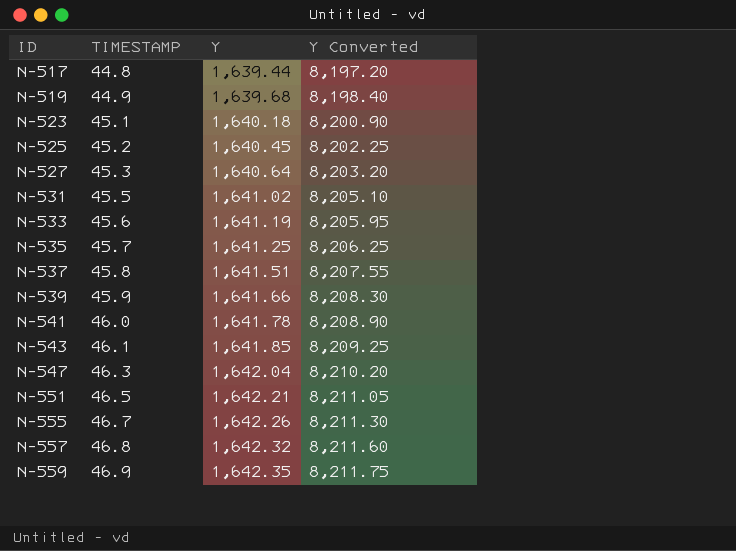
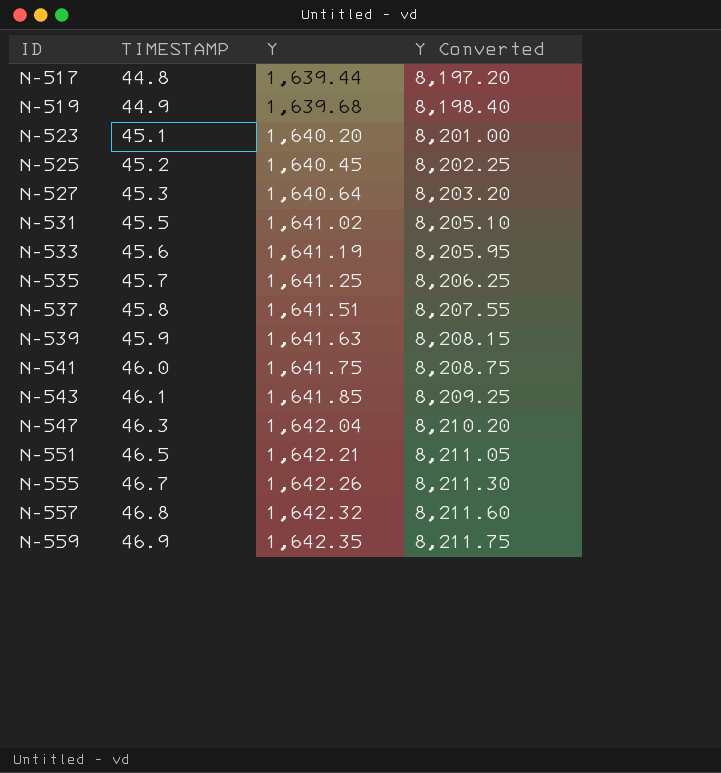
N-523 | Y: 1,640.18 -> 1,640.20
N-523 | Y Converted: 8,200.90 -> 8,201.00
N-539 | Y: 1,641.66 -> 1,641.63
N-539 | Y Converted: 8,208.30 -> 8,208.15
N-541 | Y: 1,641.78 -> 1,641.75
N-541 | Y Converted: 8,208.90 -> 8,208.75

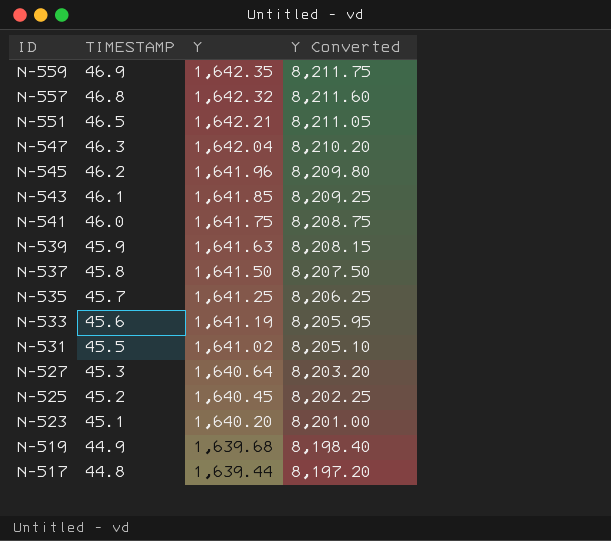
row order: ID ascending -> ID descending
row N-555: 46.7 | 1,642.26 | 8,211.30 -> none
row N-545: none -> 46.2 | 1,641.96 | 8,209.80
N-537 | Y: 1,641.51 -> 1,641.50
N-537 | Y Converted: 8,207.55 -> 8,207.50

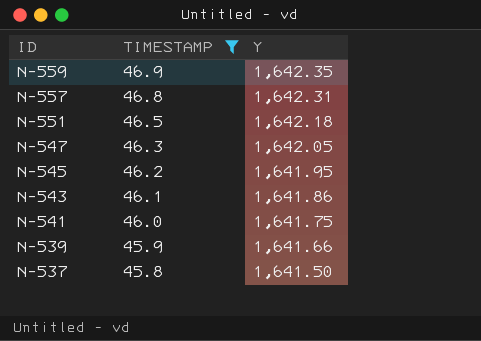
filter: none -> TIMESTAMP >= 45.8
column Y Converted | formula: [Y] * 5 -> none
N-557 | Y: 1,642.32 -> 1,642.31
N-551 | Y: 1,642.21 -> 1,642.18
N-547 | Y: 1,642.04 -> 1,642.05
N-545 | Y: 1,641.96 -> 1,641.95
N-543 | Y: 1,641.85 -> 1,641.86
N-539 | Y: 1,641.63 -> 1,641.66

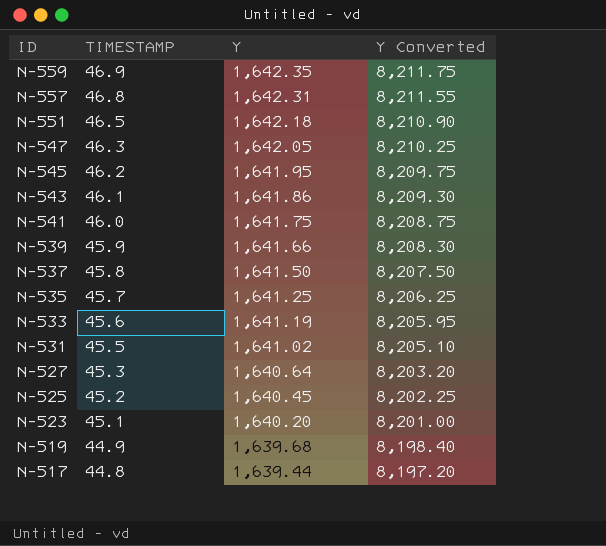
filter: TIMESTAMP >= 45.8 -> none
column Y Converted | formula: none -> [Y] * 5

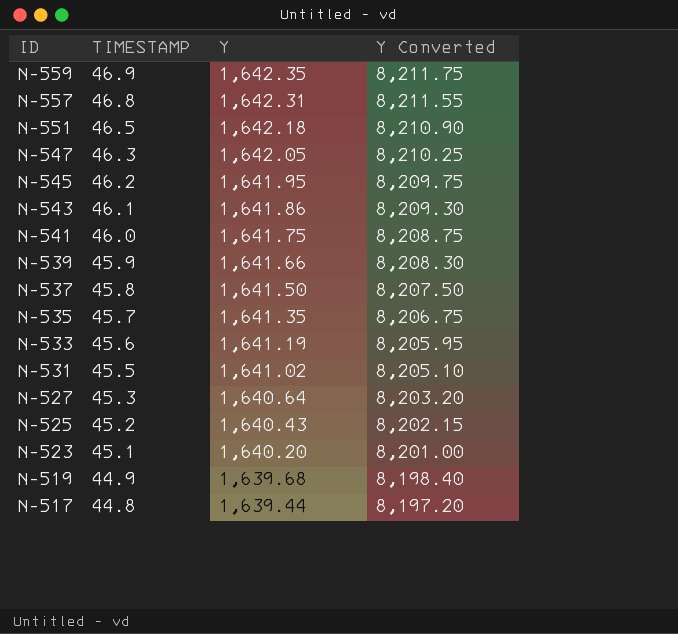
N-535 | Y: 1,641.25 -> 1,641.35
N-535 | Y Converted: 8,206.25 -> 8,206.75
N-525 | Y: 1,640.45 -> 1,640.43
N-525 | Y Converted: 8,202.25 -> 8,202.15

